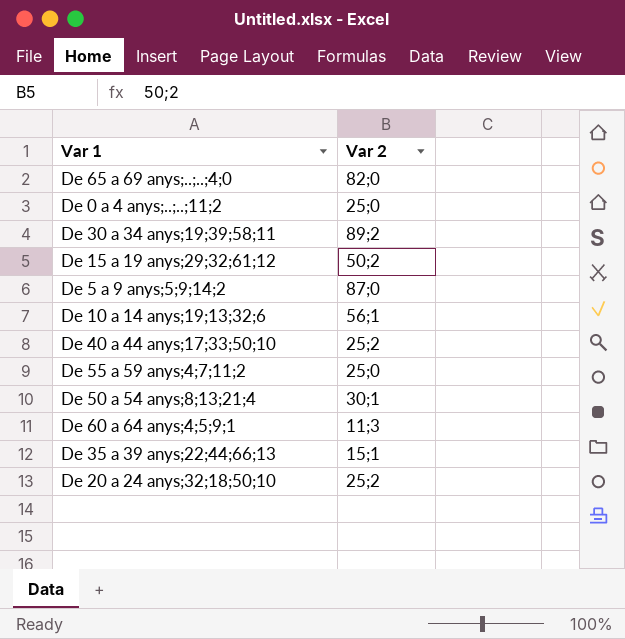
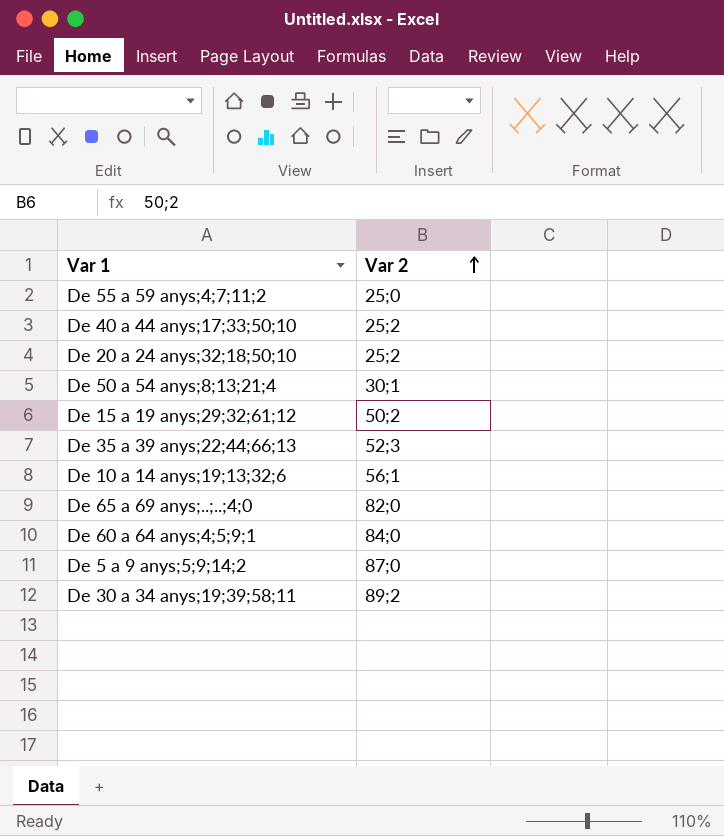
row order: none -> Var 2 ascending
row De 0 a 4 anys;..;..;11;2: 25;0 -> none
De 35 a 39 anys;22;44;66;13 | Var 2: 15;1 -> 52;3
De 60 a 64 anys;4;5;9;1 | Var 2: 11;3 -> 84;0

